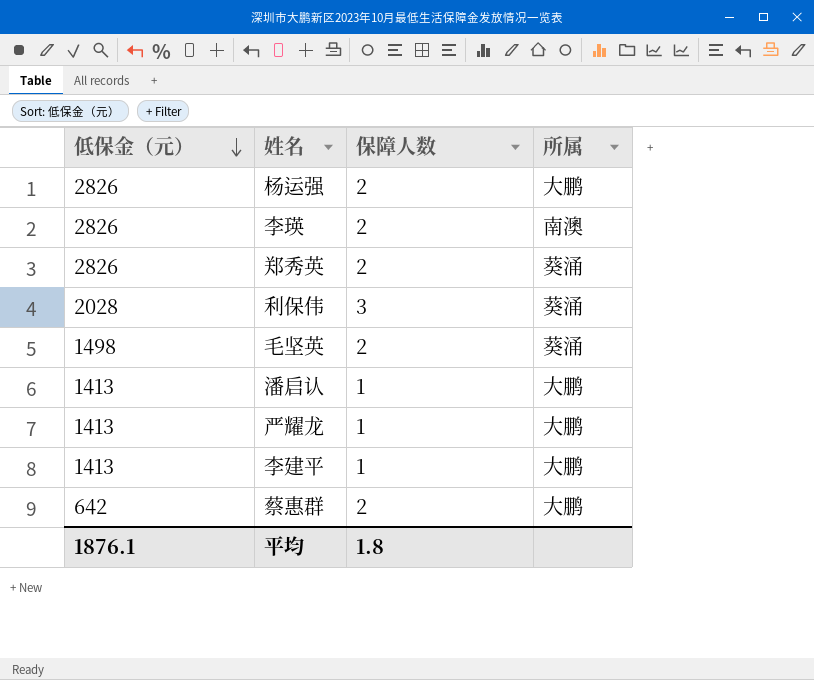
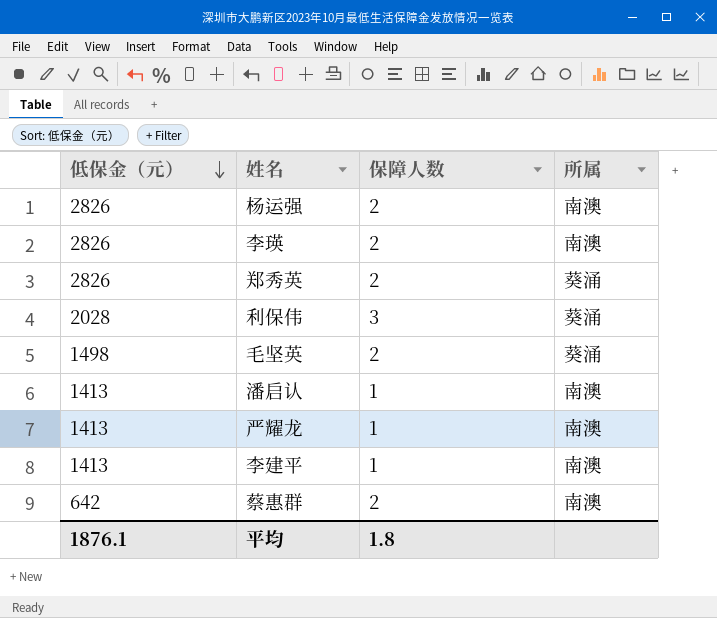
杨运强 | 所属: 大鹏 -> 南澳
潘启认 | 所属: 大鹏 -> 南澳
严耀龙 | 所属: 大鹏 -> 南澳
李建平 | 所属: 大鹏 -> 南澳
蔡惠群 | 所属: 大鹏 -> 南澳

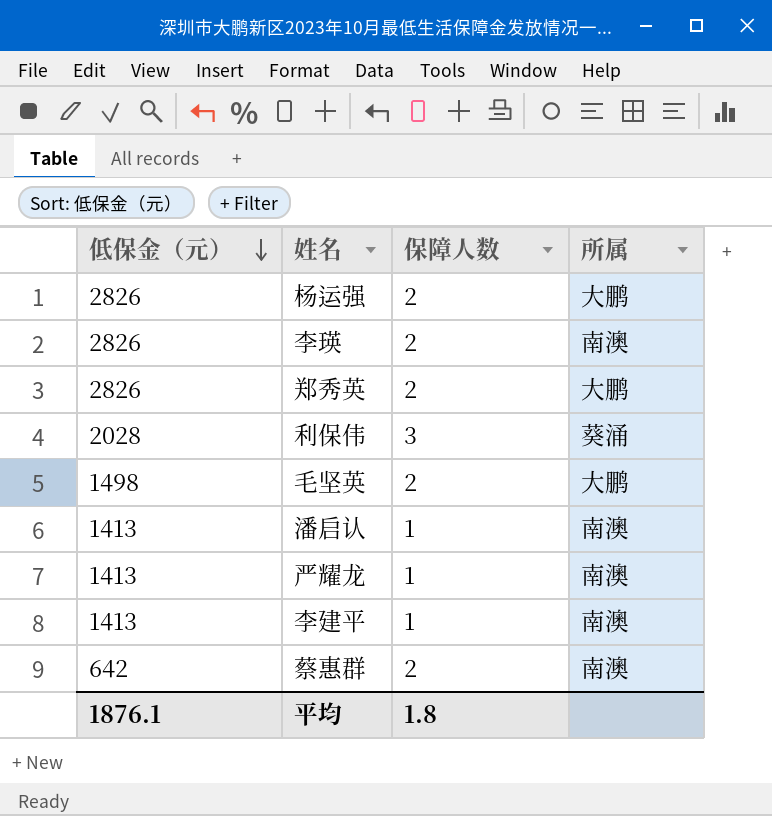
杨运强 | 所属: 南澳 -> 大鹏
郑秀英 | 所属: 葵涌 -> 大鹏
毛坚英 | 所属: 葵涌 -> 大鹏

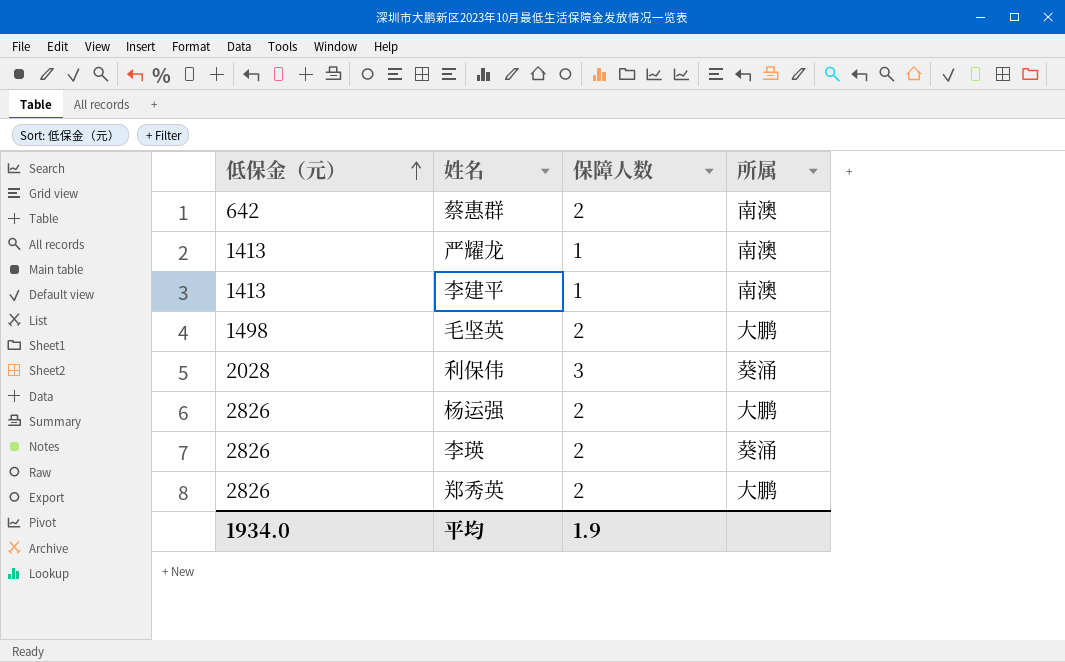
row order: 低保金（元） descending -> 低保金（元） ascending
row 潘启认: 1413 | 1 | 南澳 -> none
李瑛 | 所属: 南澳 -> 葵涌
平均 | 低保金（元）: 1876.1 -> 1934.0
平均 | 保障人数: 1.8 -> 1.9

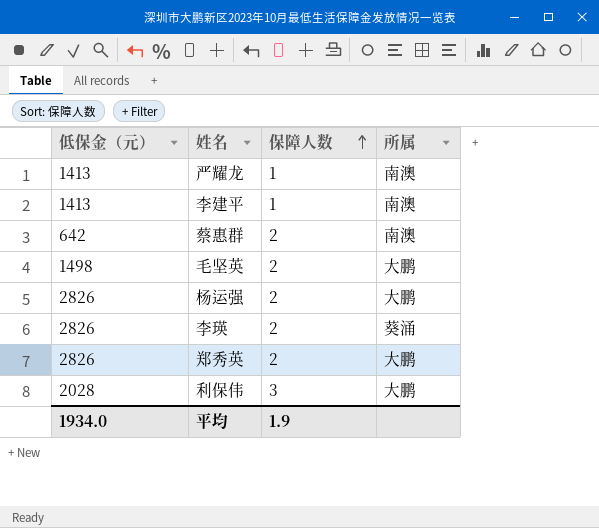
row order: 低保金（元） ascending -> 保障人数 ascending
利保伟 | 所属: 葵涌 -> 大鹏

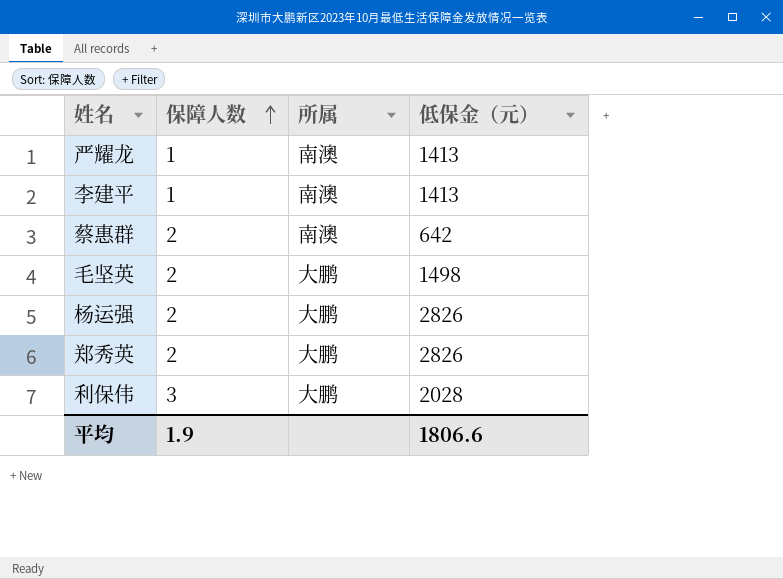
column 低保金（元） | position: 1 -> 4
row 李瑛: 2826 | 2 | 葵涌 -> none
平均 | 低保金（元）: 1934.0 -> 1806.6

